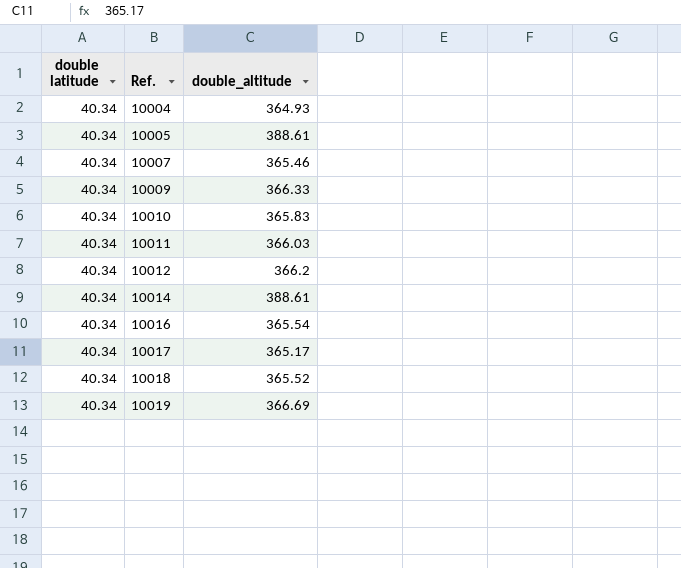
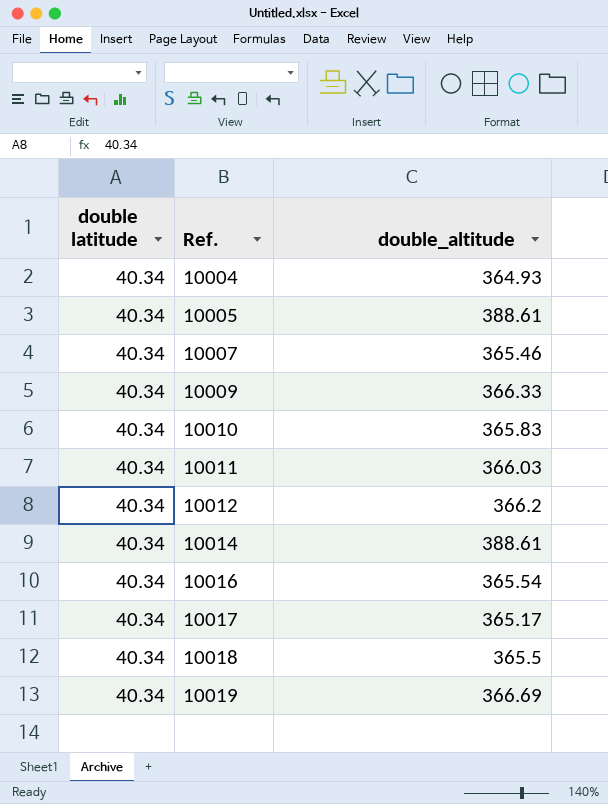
10018 | double_altitude: 365.52 -> 365.5

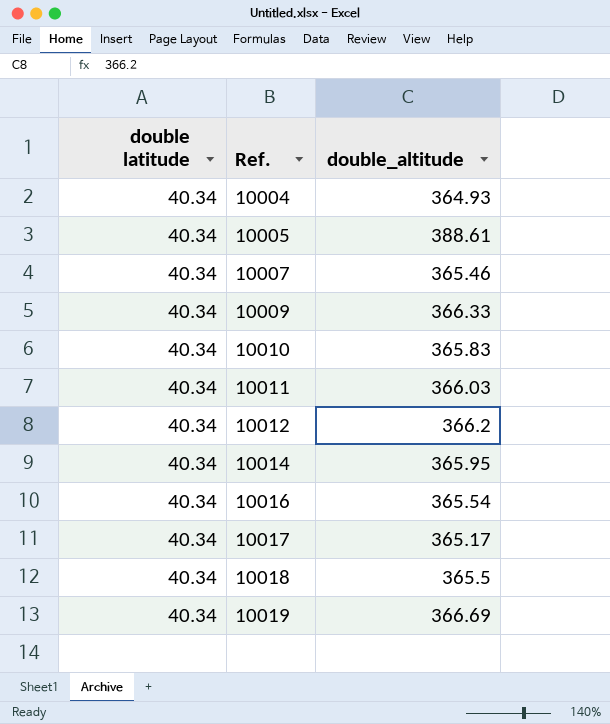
10014 | double_altitude: 388.61 -> 365.95

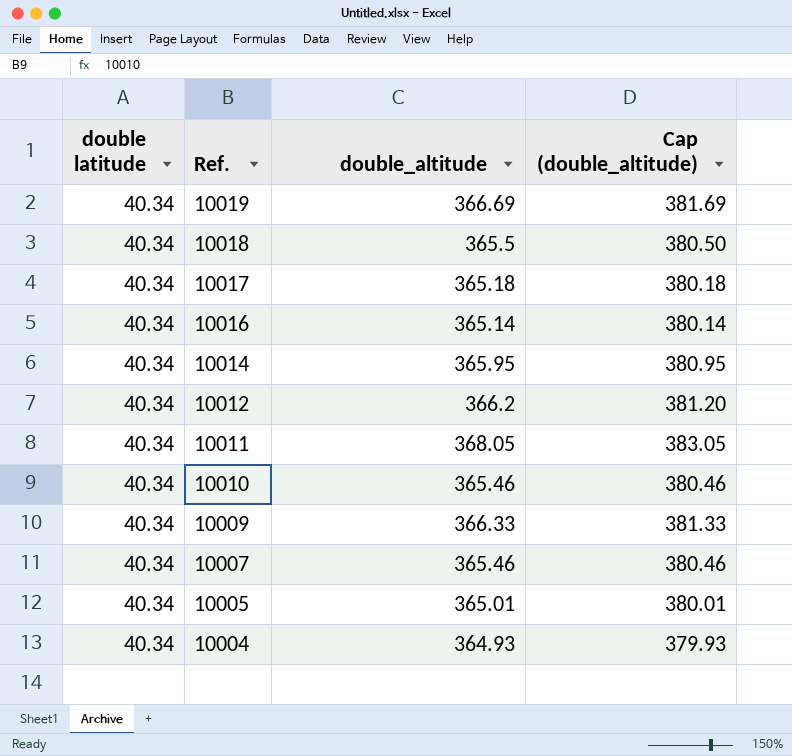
row order: Ref. ascending -> Ref. descending
column Cap (double_altitude) | formula: none -> [double_altitude] + 15
10017 | double_altitude: 365.17 -> 365.18
10016 | double_altitude: 365.54 -> 365.14
10011 | double_altitude: 366.03 -> 368.05
10010 | double_altitude: 365.83 -> 365.46
10005 | double_altitude: 388.61 -> 365.01

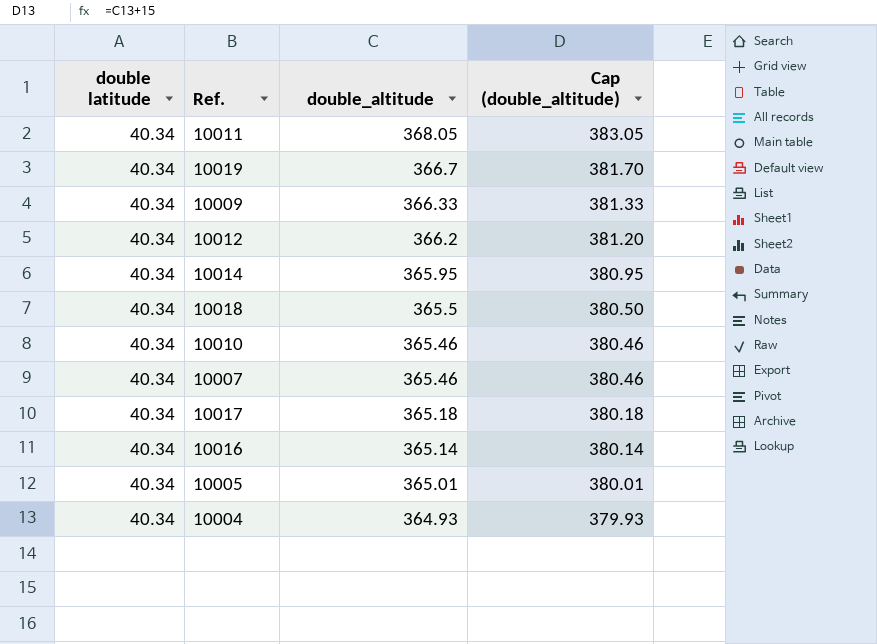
row order: Ref. descending -> double_altitude descending
10019 | double_altitude: 366.69 -> 366.7
10019 | Cap (double_altitude): 381.69 -> 381.70

